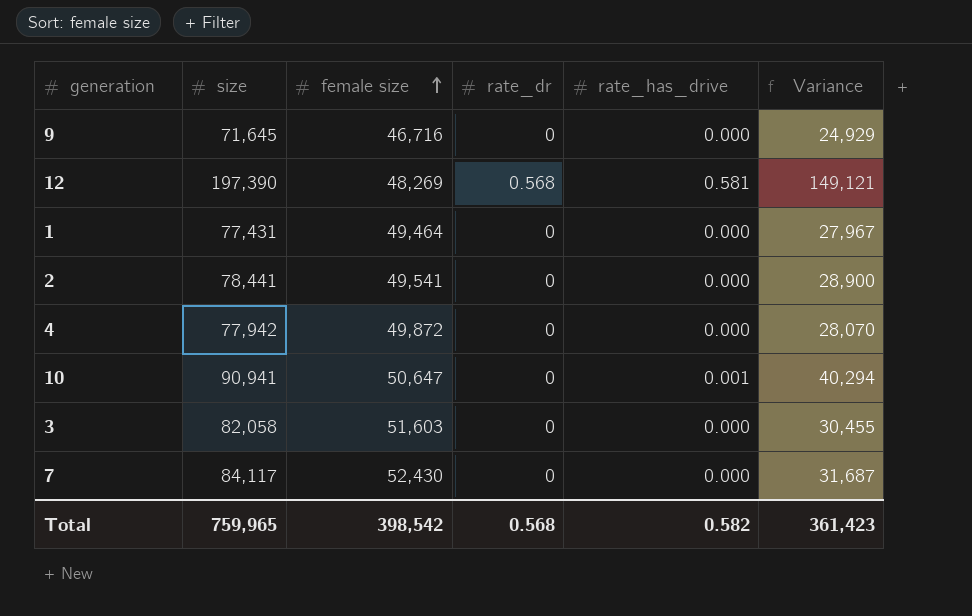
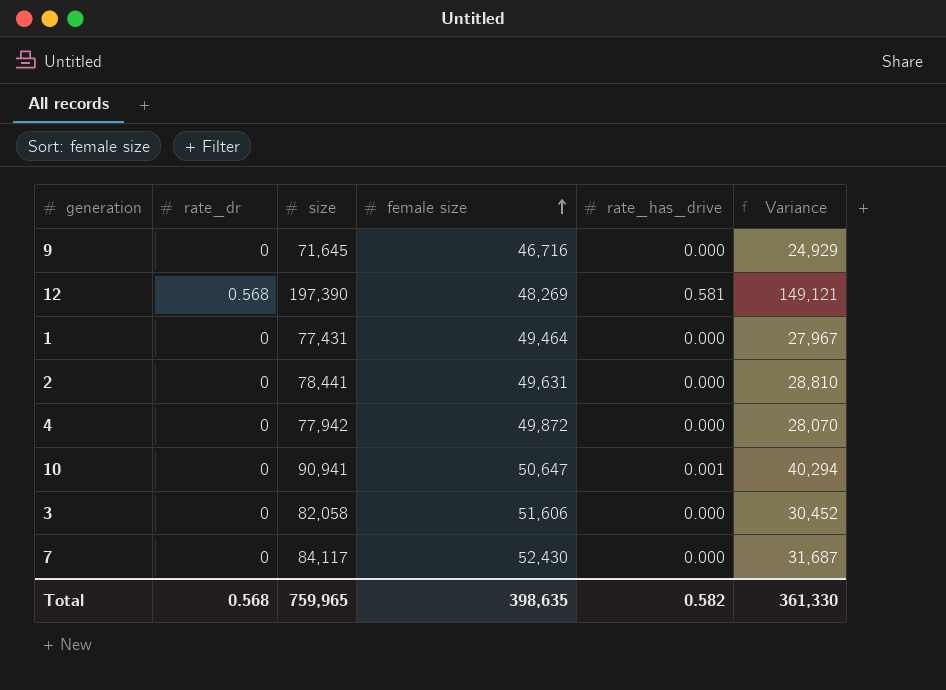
column rate_dr | position: 4 -> 2
2 | female size: 49,541 -> 49,631
2 | Variance: 28,900 -> 28,810
3 | female size: 51,603 -> 51,606
3 | Variance: 30,455 -> 30,452
Total | female size: 398,542 -> 398,635
Total | Variance: 361,423 -> 361,330

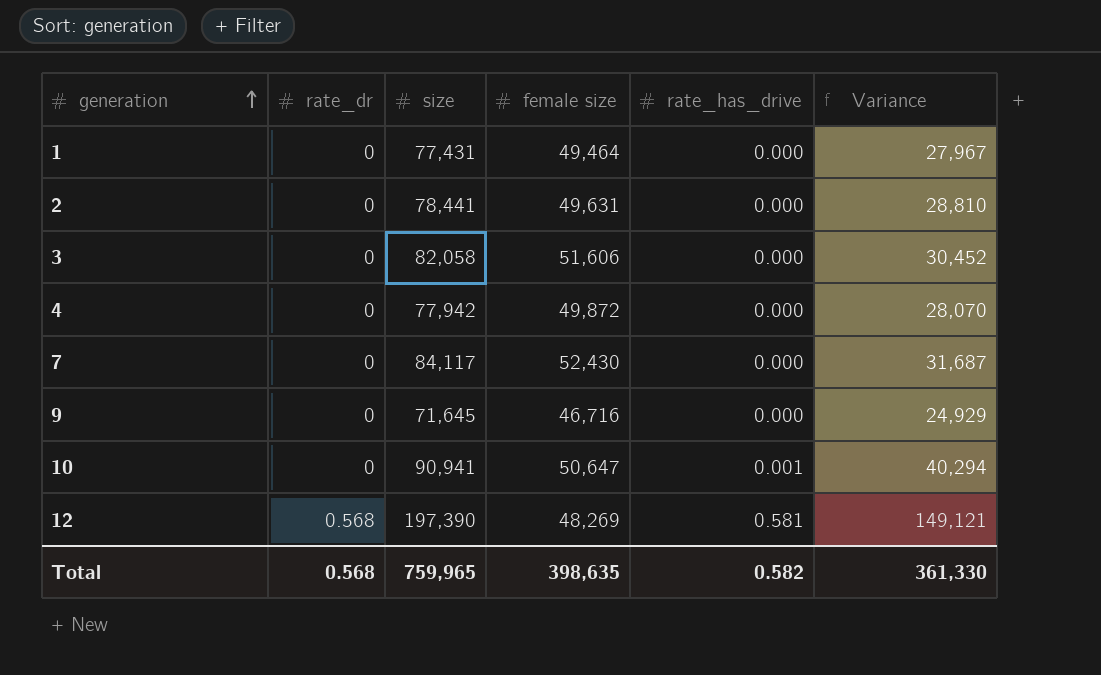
row order: female size ascending -> generation ascending

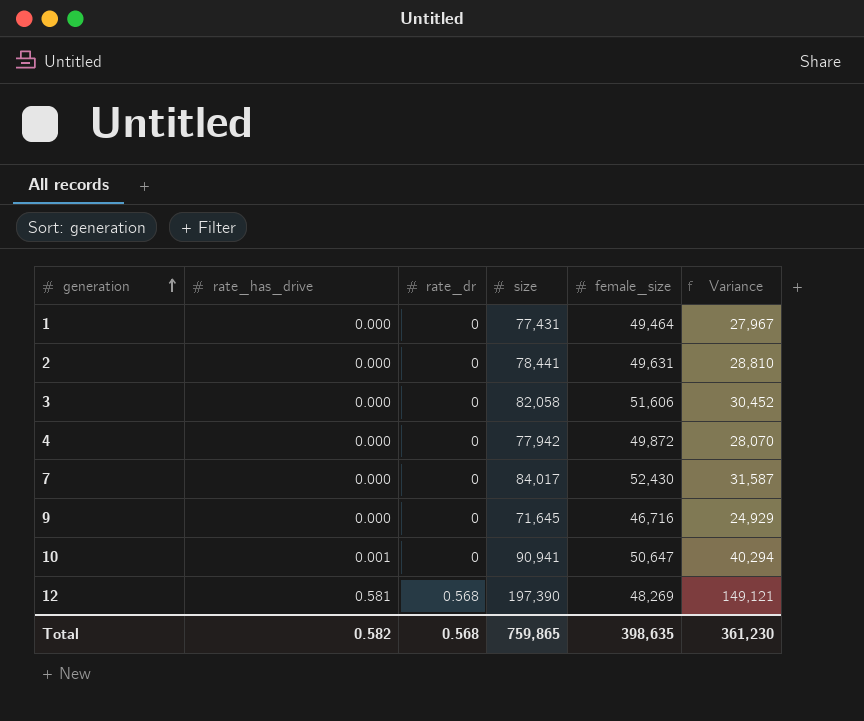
column rate_has_drive | position: 5 -> 2
column name: female size -> female_size
7 | size: 84,117 -> 84,017
7 | Variance: 31,687 -> 31,587
Total | size: 759,965 -> 759,865
Total | Variance: 361,330 -> 361,230

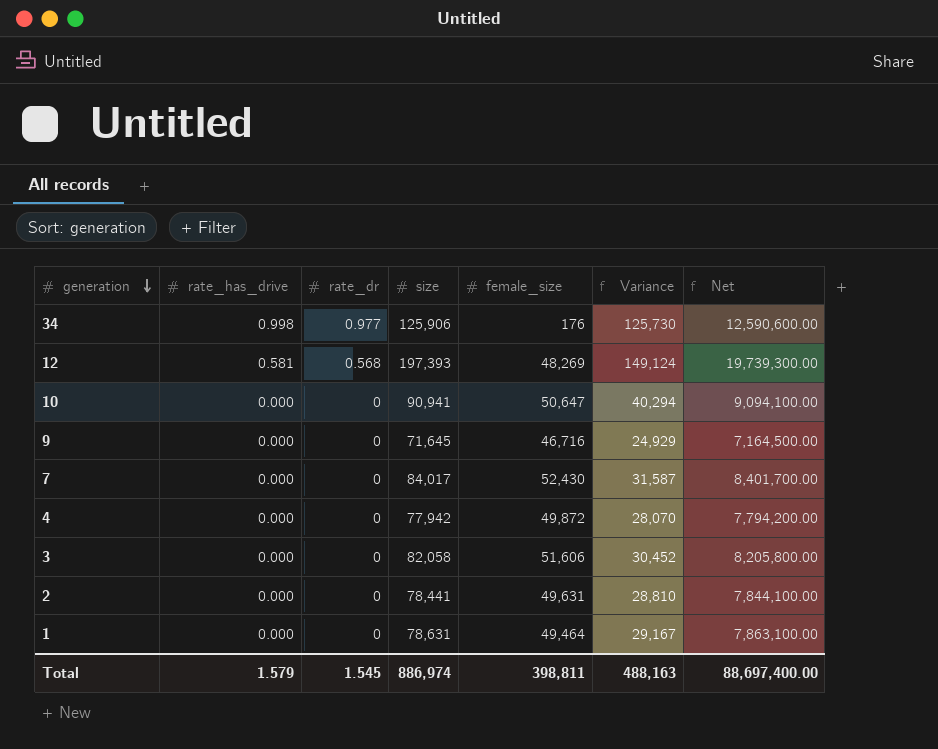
row order: generation ascending -> generation descending
column Net | formula: none -> [size] * 100
row 34: none -> 0.998 | 0.977 | 125,906 | 176 | 125,730 | 12,590,600.00
12 | size: 197,390 -> 197,393
12 | Variance: 149,121 -> 149,124
10 | rate_has_drive: 0.001 -> 0.000
1 | size: 77,431 -> 78,631
1 | Variance: 27,967 -> 29,167
Total | rate_has_drive: 0.582 -> 1.579
Total | rate_dr: 0.568 -> 1.545
Total | size: 759,865 -> 886,974
Total | female_size: 398,635 -> 398,811
Total | Variance: 361,230 -> 488,163

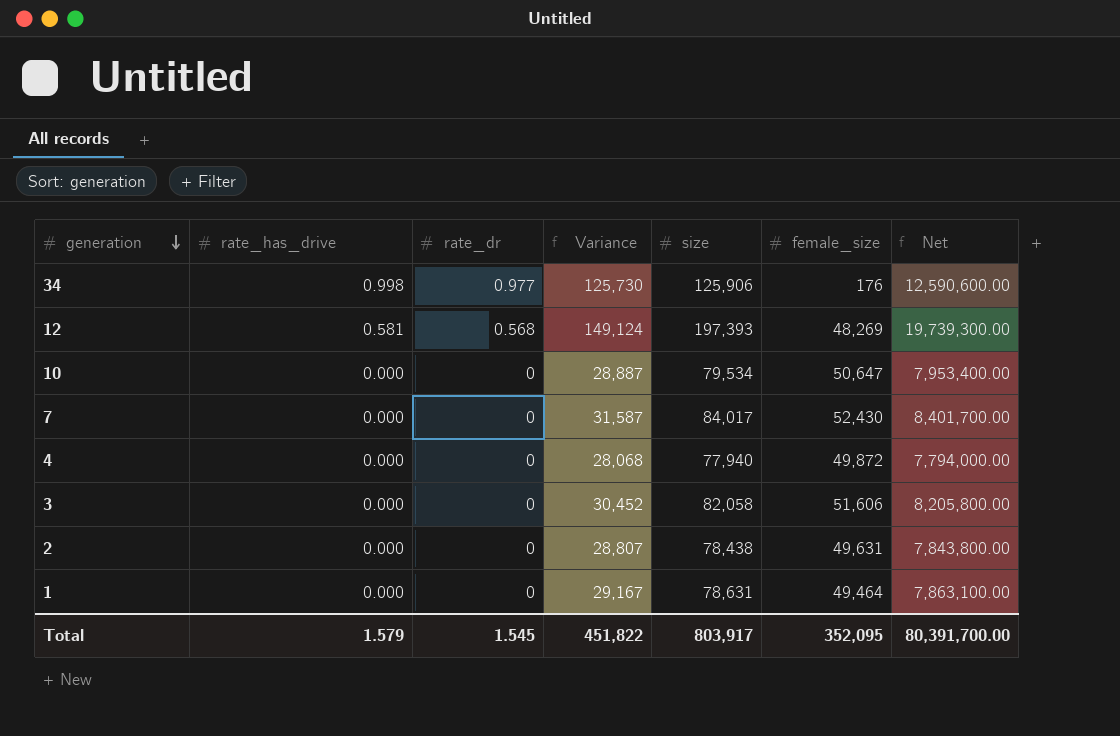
column Variance | position: 6 -> 4
row 9: 0.000 | 0 | 71,645 | 46,716 | 24,929 | 7,164,500.00 -> none
10 | Variance: 40,294 -> 28,887
10 | size: 90,941 -> 79,534
10 | Net: 9,094,100.00 -> 7,953,400.00
4 | Variance: 28,070 -> 28,068
4 | size: 77,942 -> 77,940
4 | Net: 7,794,200.00 -> 7,794,000.00
2 | Variance: 28,810 -> 28,807
2 | size: 78,441 -> 78,438
2 | Net: 7,844,100.00 -> 7,843,800.00
Total | Variance: 488,163 -> 451,822
Total | size: 886,974 -> 803,917
Total | female_size: 398,811 -> 352,095
Total | Net: 88,697,400.00 -> 80,391,700.00

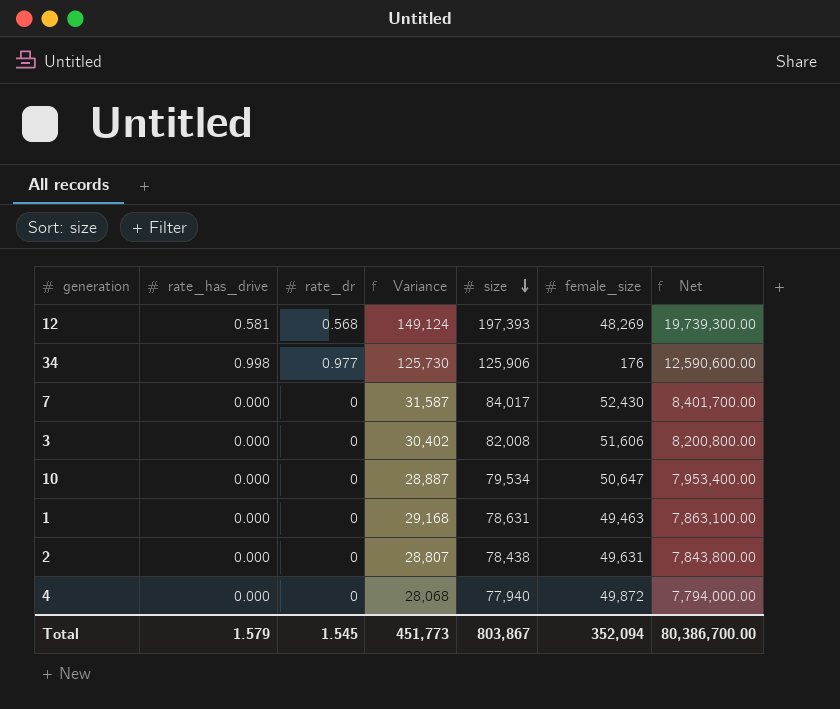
row order: generation descending -> size descending
3 | Variance: 30,452 -> 30,402
3 | size: 82,058 -> 82,008
3 | Net: 8,205,800.00 -> 8,200,800.00
1 | Variance: 29,167 -> 29,168
1 | female_size: 49,464 -> 49,463
Total | Variance: 451,822 -> 451,773
Total | size: 803,917 -> 803,867
Total | female_size: 352,095 -> 352,094
Total | Net: 80,391,700.00 -> 80,386,700.00

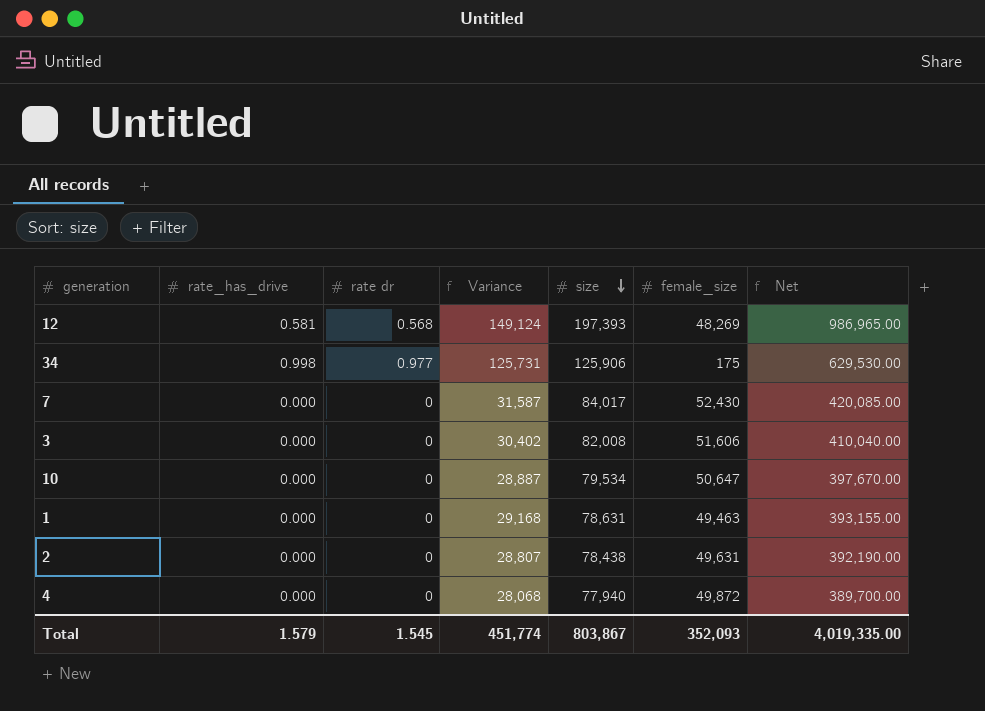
column name: rate_dr -> rate dr
column Net | formula: [size] * 100 -> [size] * 5
34 | Variance: 125,730 -> 125,731
34 | female_size: 176 -> 175
Total | Variance: 451,773 -> 451,774
Total | female_size: 352,094 -> 352,093
Total | Net: 80,386,700.00 -> 4,019,335.00

